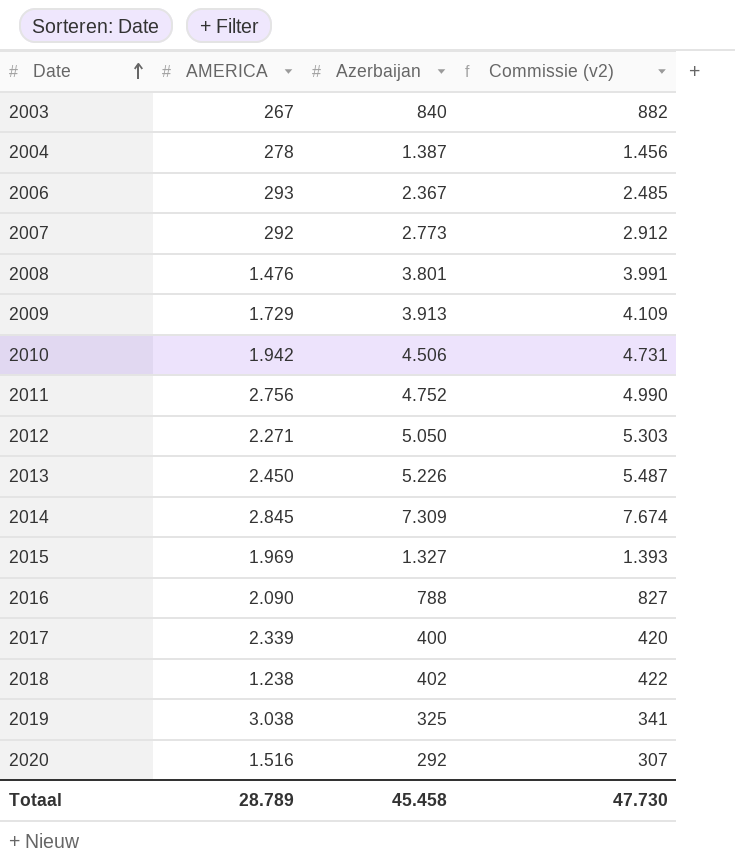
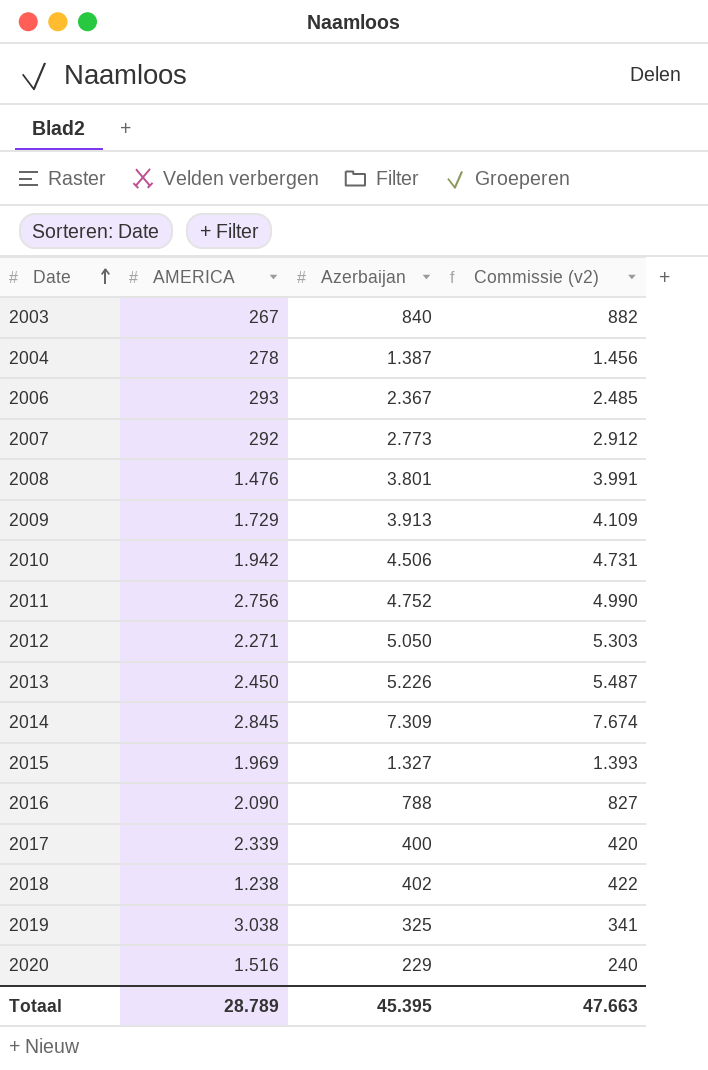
2020 | Azerbaijan: 292 -> 229
2020 | Commissie (v2): 307 -> 240
Totaal | Azerbaijan: 45.458 -> 45.395
Totaal | Commissie (v2): 47.730 -> 47.663

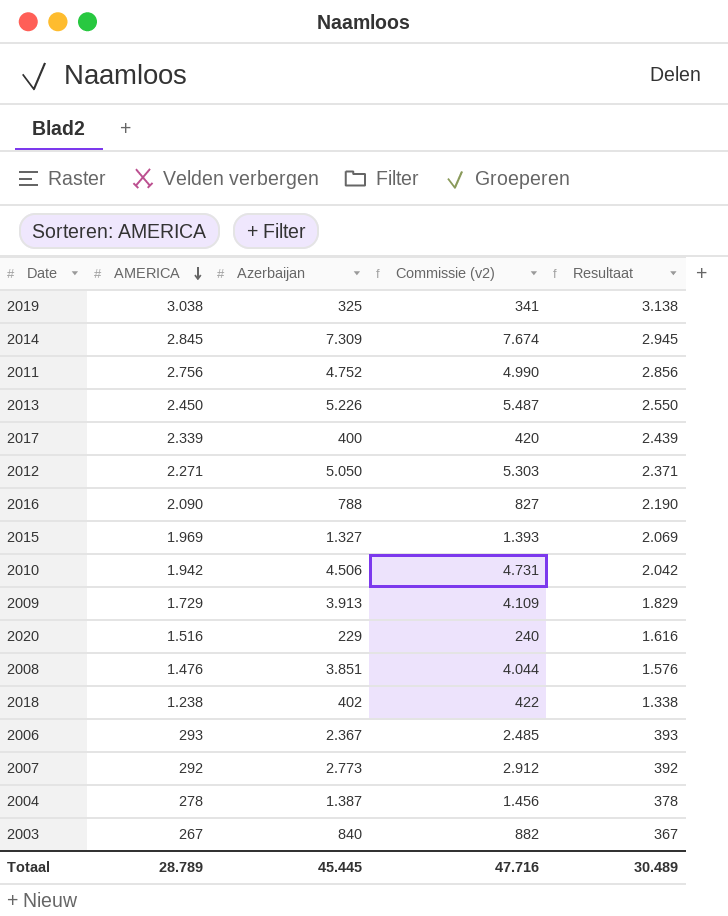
row order: Date ascending -> AMERICA descending
column Resultaat | formula: none -> [AMERICA] + 100
2008 | Azerbaijan: 3.801 -> 3.851
2008 | Commissie (v2): 3.991 -> 4.044
Totaal | Azerbaijan: 45.395 -> 45.445
Totaal | Commissie (v2): 47.663 -> 47.716

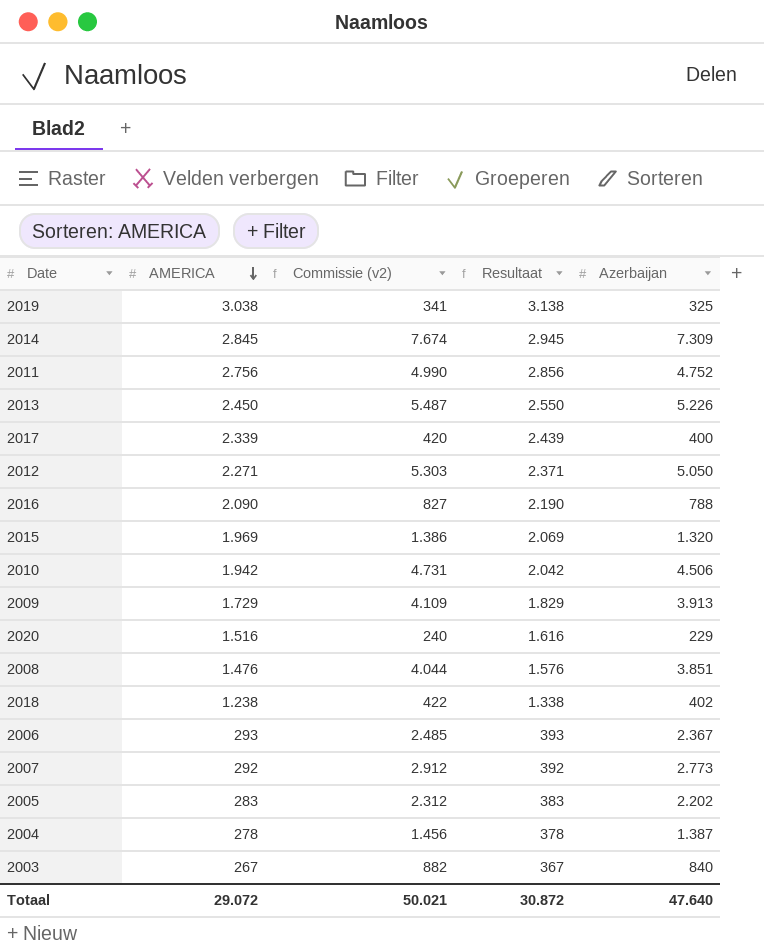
column Azerbaijan | position: 3 -> 5
2015 | Commissie (v2): 1.393 -> 1.386
2015 | Azerbaijan: 1.327 -> 1.320
row 2005: none -> 283 | 2.312 | 383 | 2.202
Totaal | AMERICA: 28.789 -> 29.072
Totaal | Commissie (v2): 47.716 -> 50.021
Totaal | Resultaat: 30.489 -> 30.872
Totaal | Azerbaijan: 45.445 -> 47.640

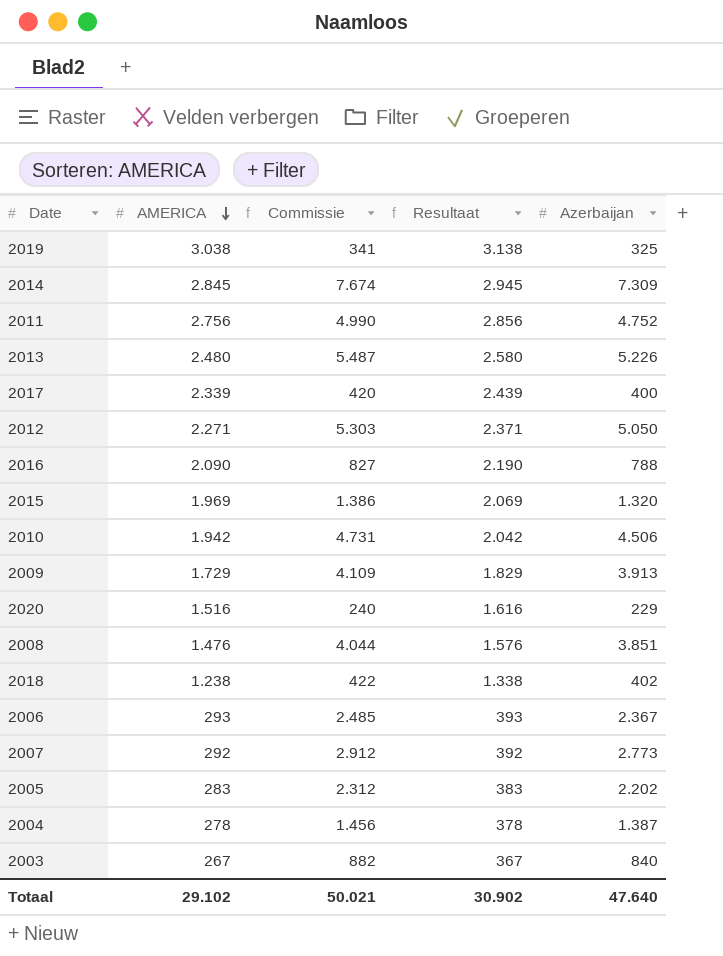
column name: Commissie (v2) -> Commissie
2013 | AMERICA: 2.450 -> 2.480
2013 | Resultaat: 2.550 -> 2.580
Totaal | AMERICA: 29.072 -> 29.102
Totaal | Resultaat: 30.872 -> 30.902

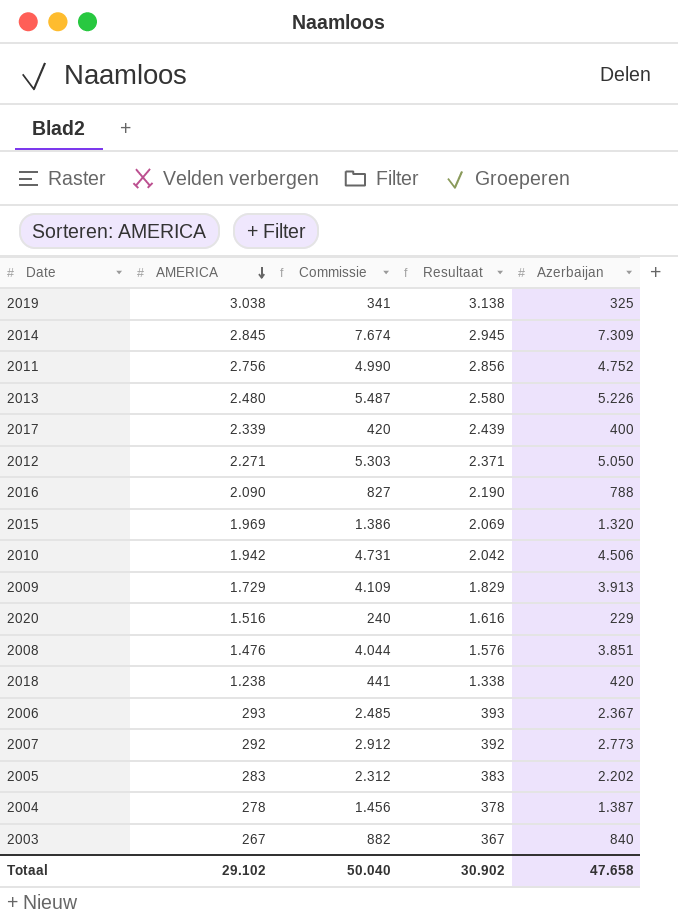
2018 | Commissie: 422 -> 441
2018 | Azerbaijan: 402 -> 420
Totaal | Commissie: 50.021 -> 50.040
Totaal | Azerbaijan: 47.640 -> 47.658

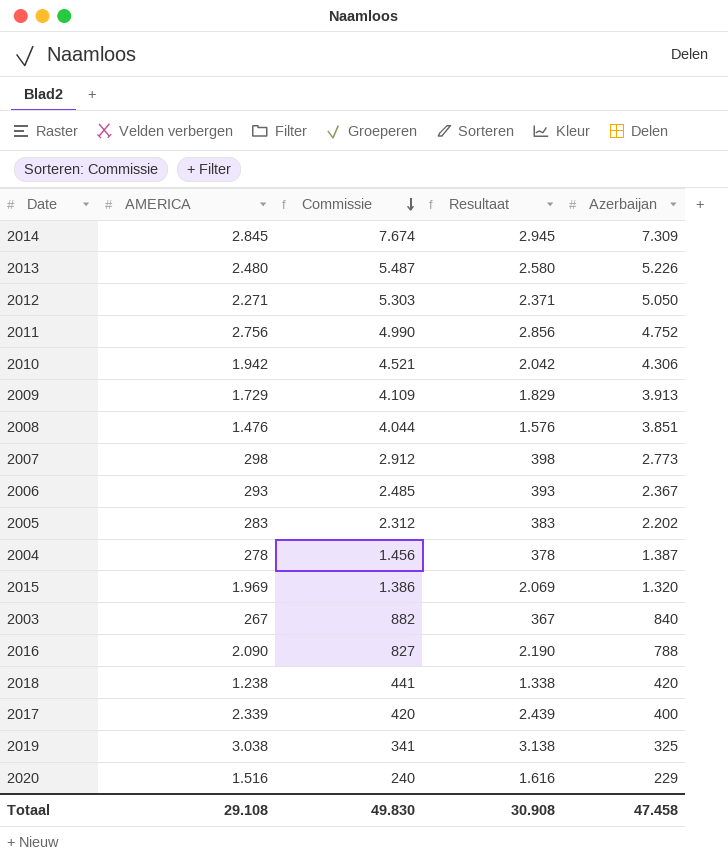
row order: AMERICA descending -> Commissie descending
2010 | Commissie: 4.731 -> 4.521
2010 | Azerbaijan: 4.506 -> 4.306
2007 | AMERICA: 292 -> 298
2007 | Resultaat: 392 -> 398
Totaal | AMERICA: 29.102 -> 29.108
Totaal | Commissie: 50.040 -> 49.830
Totaal | Resultaat: 30.902 -> 30.908
Totaal | Azerbaijan: 47.658 -> 47.458

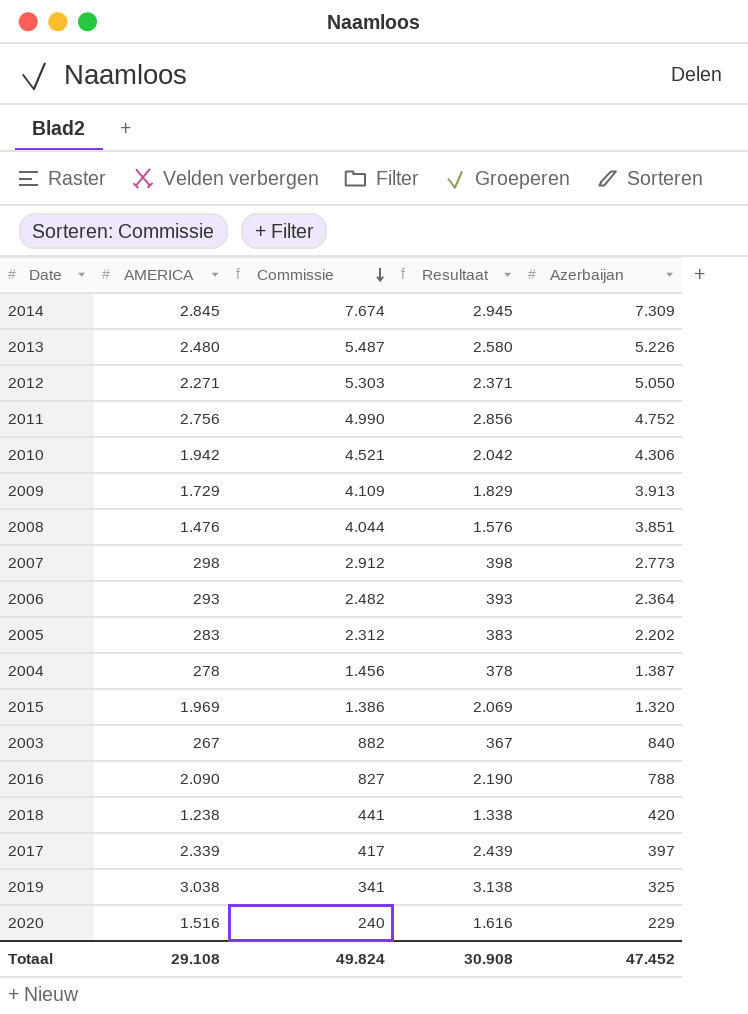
2006 | Commissie: 2.485 -> 2.482
2006 | Azerbaijan: 2.367 -> 2.364
2017 | Commissie: 420 -> 417
2017 | Azerbaijan: 400 -> 397
Totaal | Commissie: 49.830 -> 49.824
Totaal | Azerbaijan: 47.458 -> 47.452

